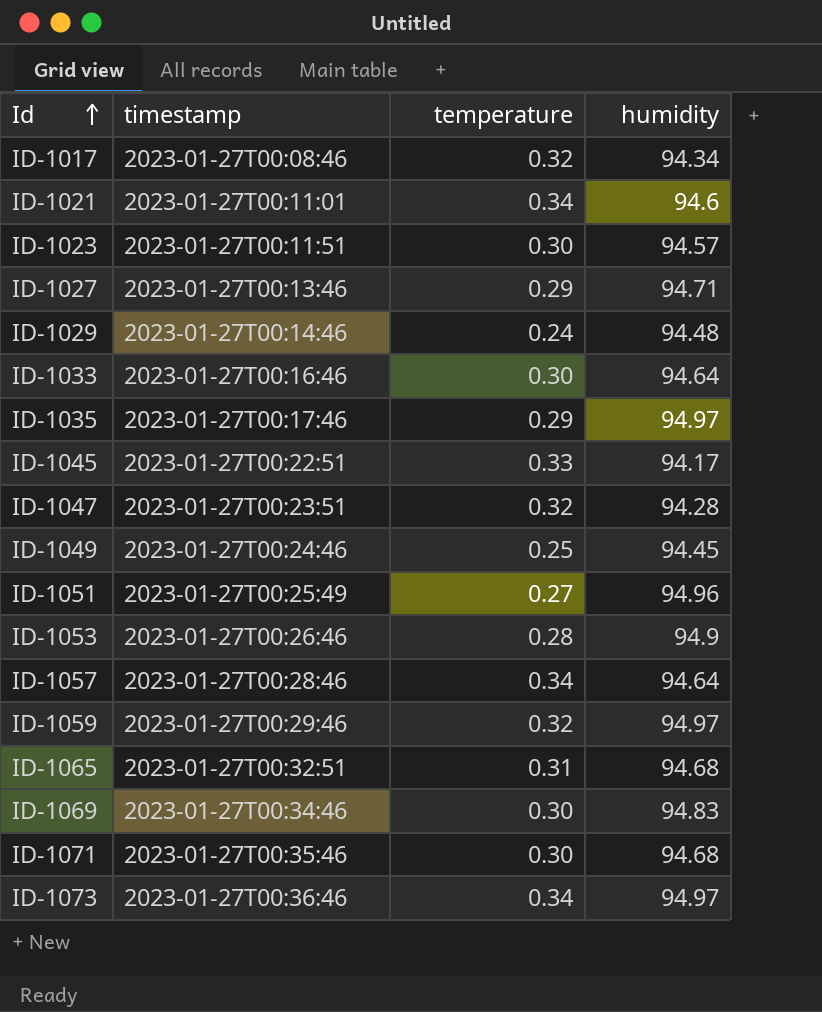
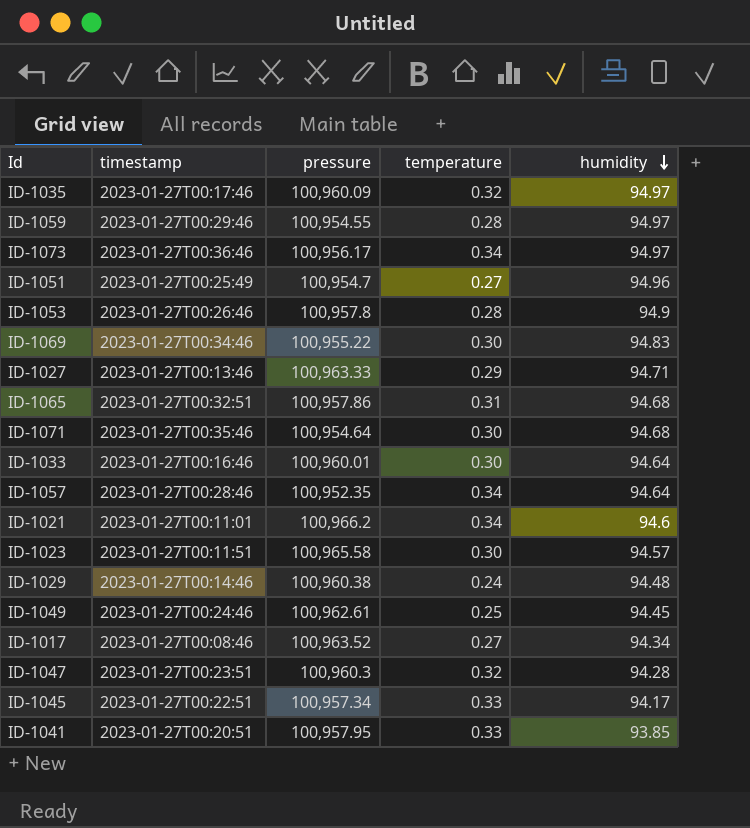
row order: Id ascending -> humidity descending
column pressure | position: none -> 3
ID-1035 | temperature: 0.29 -> 0.32
ID-1059 | temperature: 0.32 -> 0.28
ID-1017 | temperature: 0.32 -> 0.27
row ID-1041: none -> 2023-01-27T00:20:51 | 100,957.95 | 0.33 | 93.85

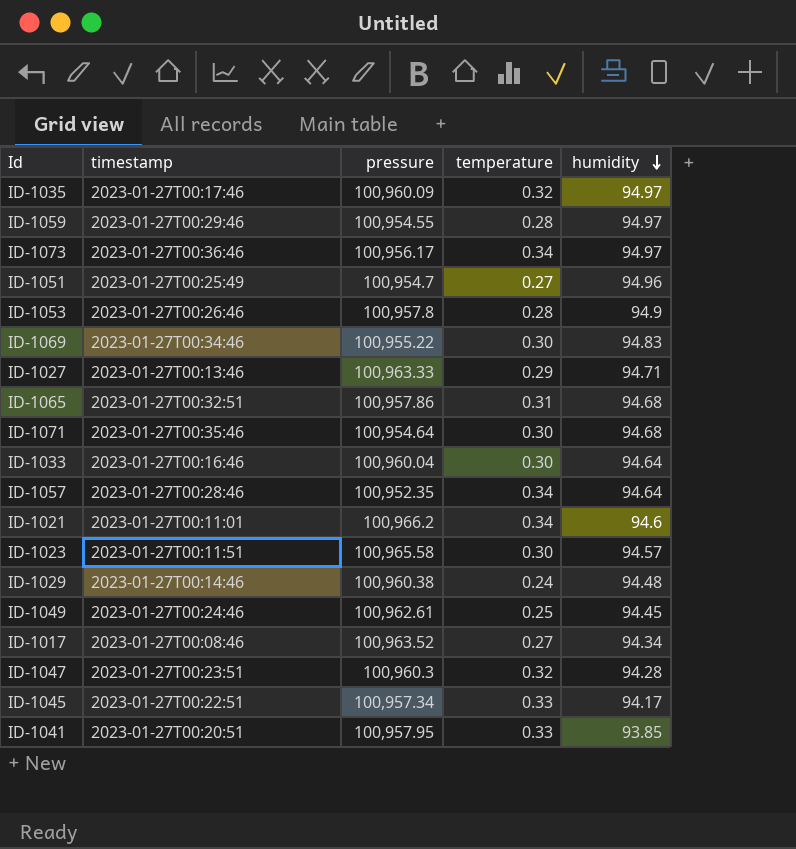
ID-1033 | pressure: 100,960.01 -> 100,960.04

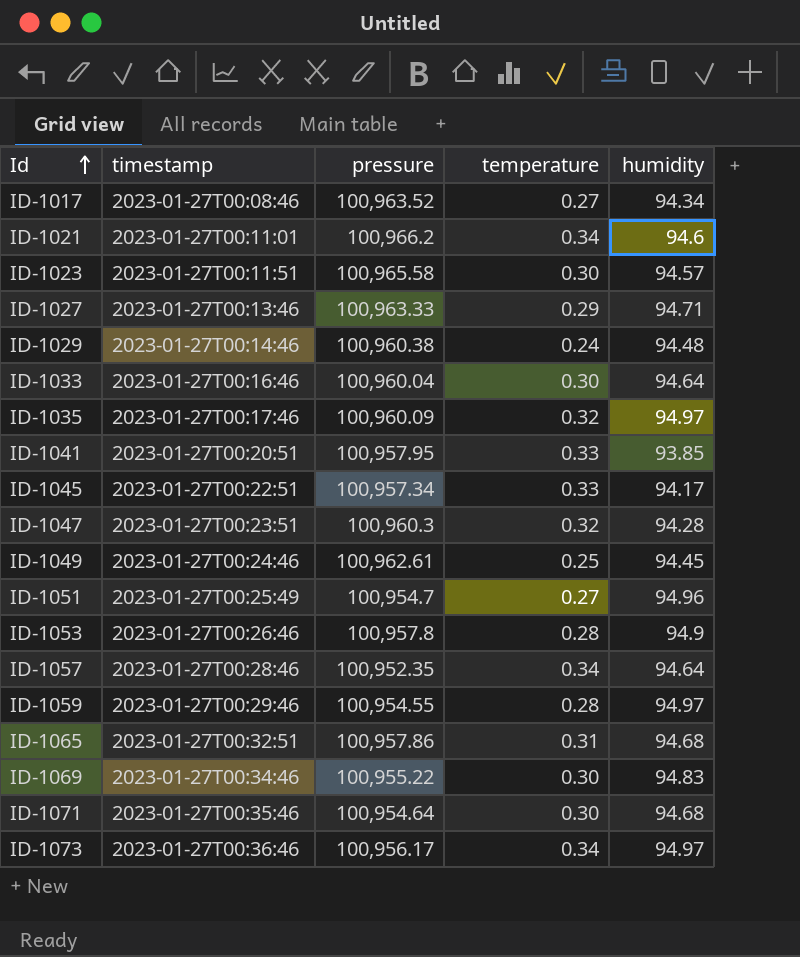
row order: humidity descending -> Id ascending

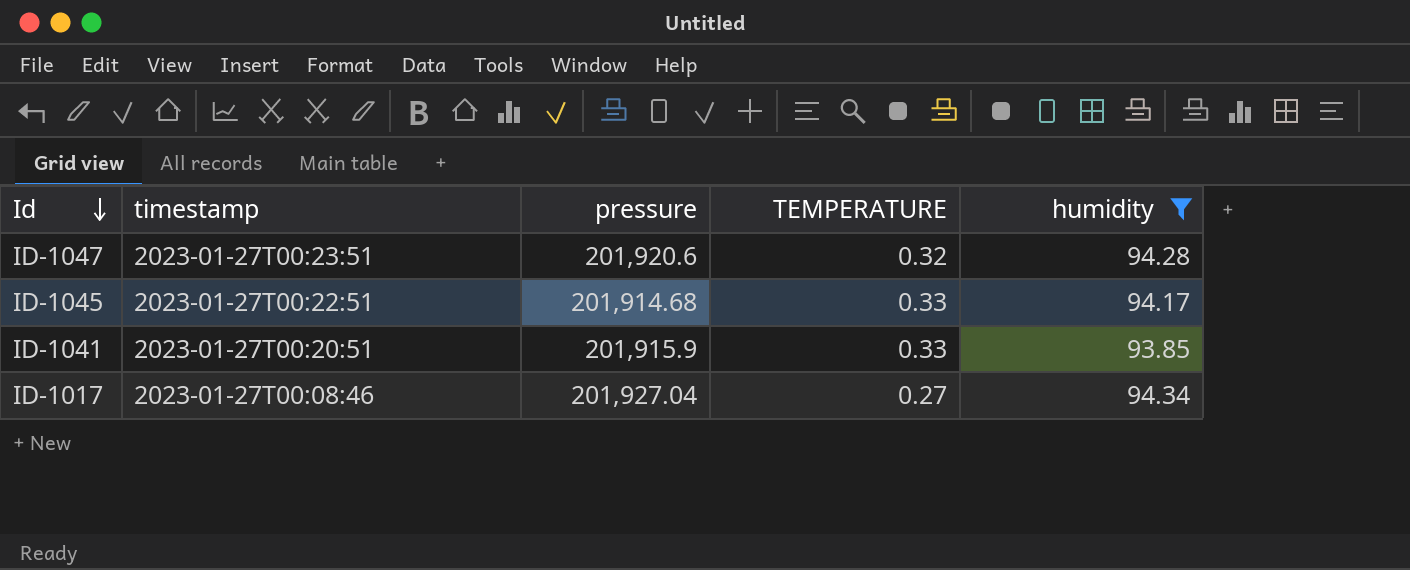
filter: none -> humidity <= 94.34
row order: Id ascending -> Id descending
column name: temperature -> TEMPERATURE
ID-1047 | pressure: 100,960.3 -> 201,920.6
ID-1045 | pressure: 100,957.34 -> 201,914.68
ID-1041 | pressure: 100,957.95 -> 201,915.9
ID-1017 | pressure: 100,963.52 -> 201,927.04

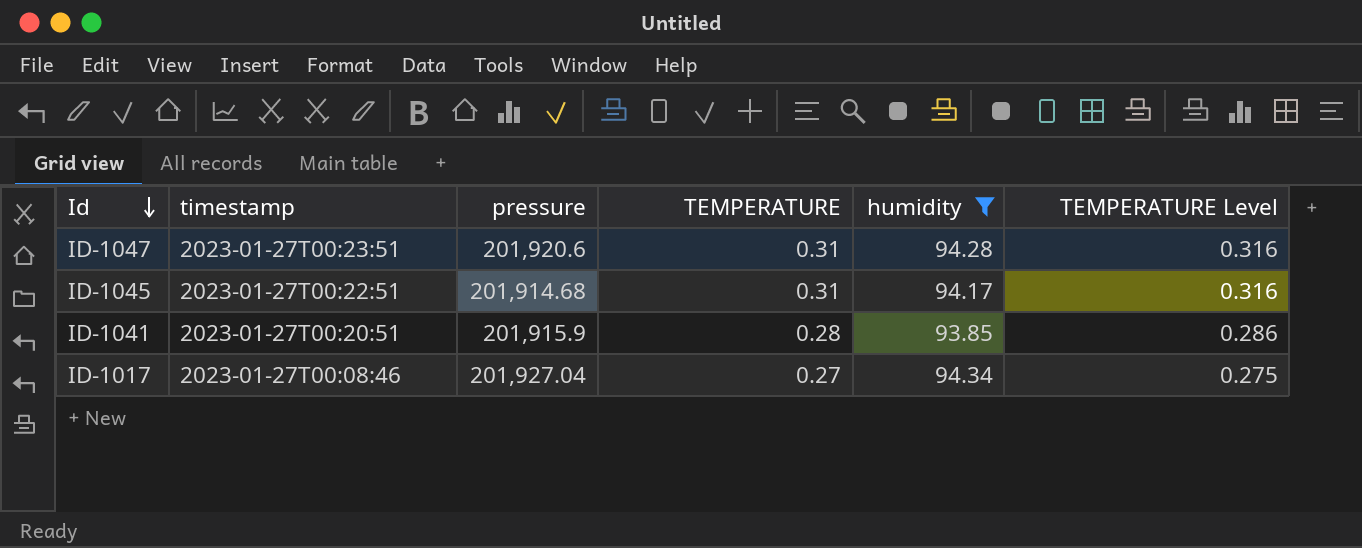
column TEMPERATURE Level | formula: none -> [TEMPERATURE] * 1.02
ID-1047 | TEMPERATURE: 0.32 -> 0.31
ID-1045 | TEMPERATURE: 0.33 -> 0.31
ID-1041 | TEMPERATURE: 0.33 -> 0.28

